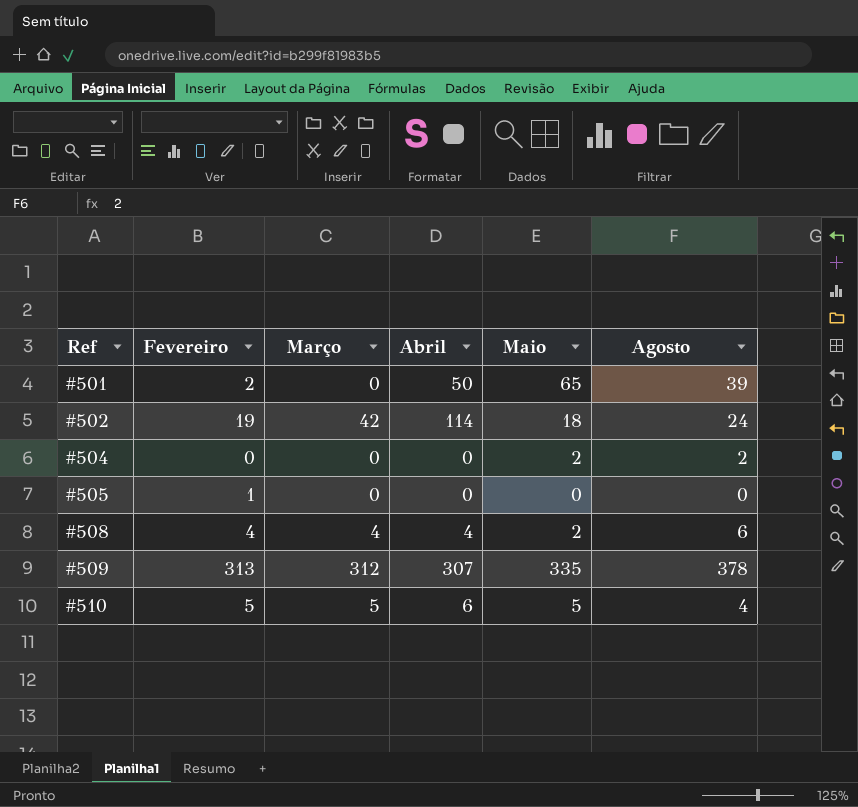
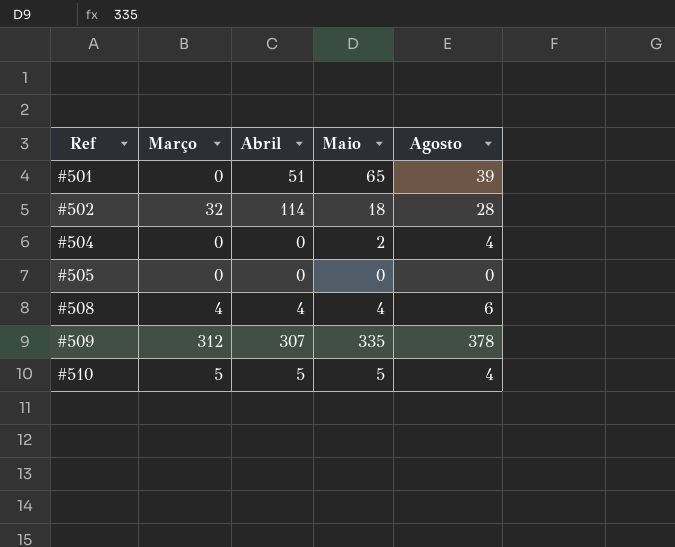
column Fevereiro | position: 2 -> none
#501 | Abril: 50 -> 51
#502 | Março: 42 -> 32
#502 | Agosto: 24 -> 28
#504 | Agosto: 2 -> 4
#508 | Maio: 2 -> 4
#510 | Abril: 6 -> 5

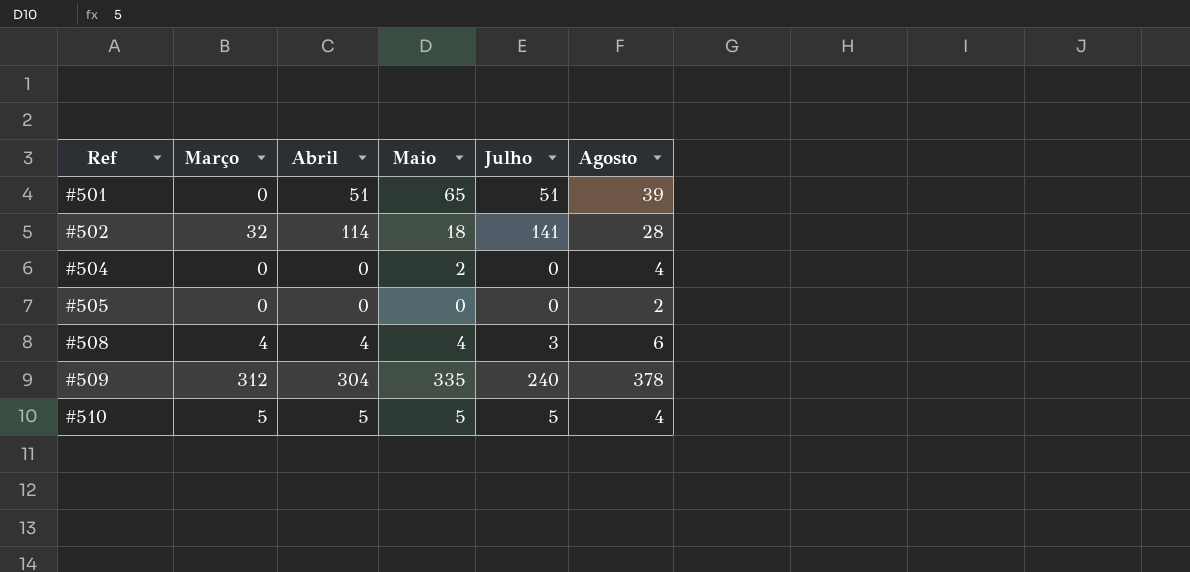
column Julho | position: none -> 5
#505 | Agosto: 0 -> 2
#509 | Abril: 307 -> 304

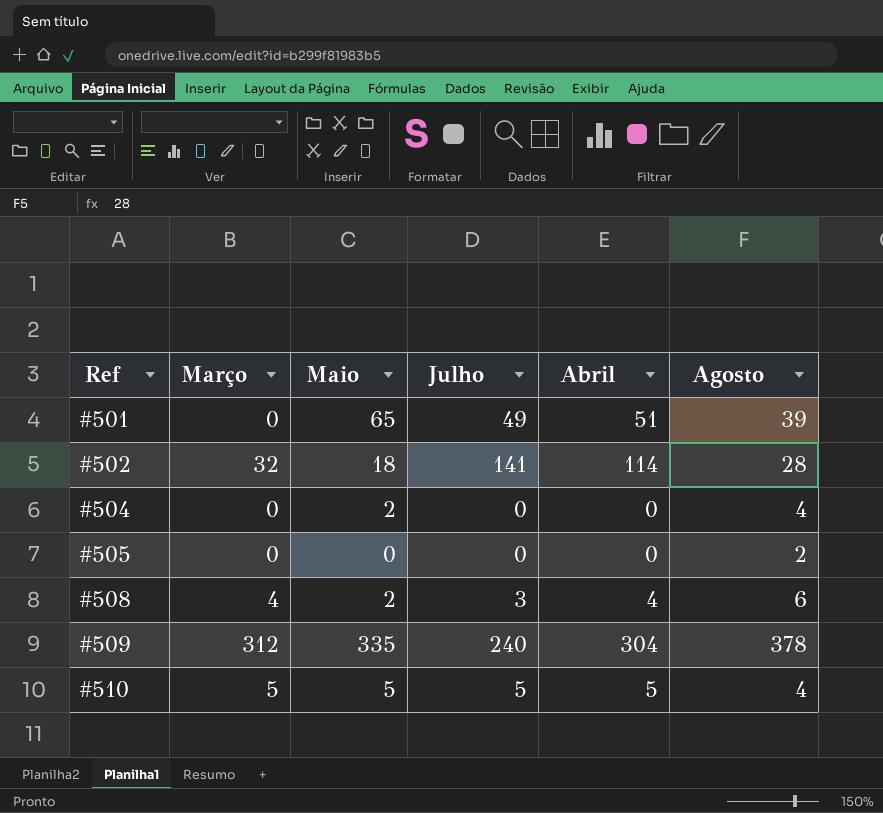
column Abril | position: 3 -> 5
#501 | Julho: 51 -> 49
#508 | Maio: 4 -> 2

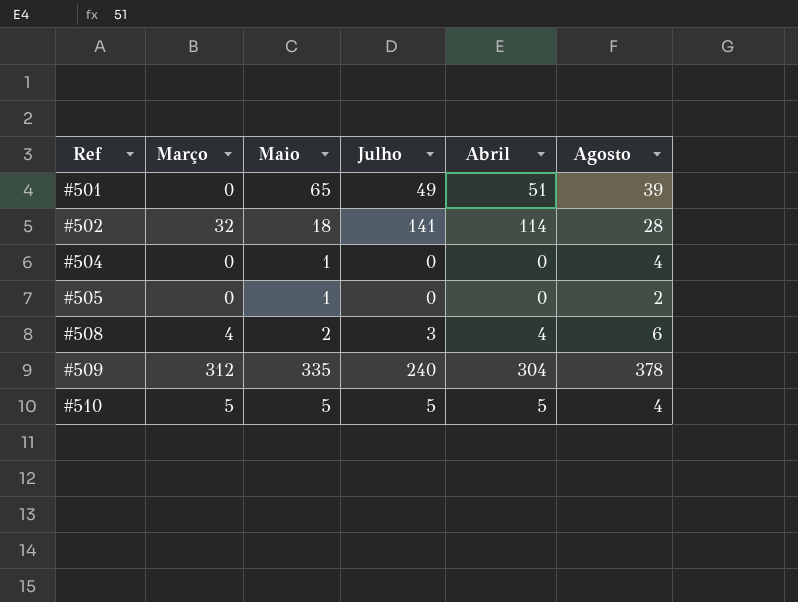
#504 | Maio: 2 -> 1
#505 | Maio: 0 -> 1

